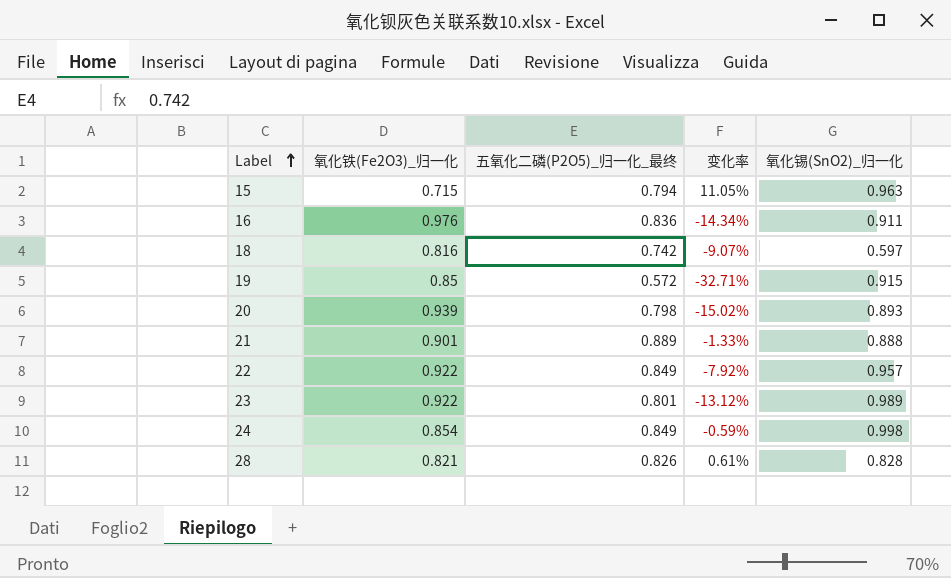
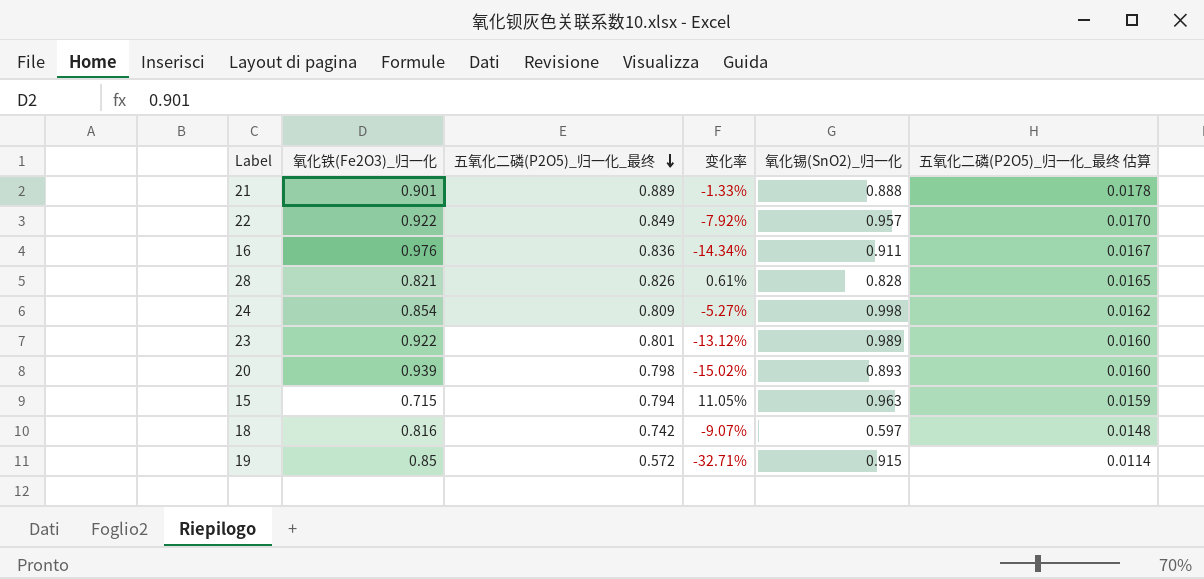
row order: Label ascending -> 五氧化二磷(P2O5)_归一化_最终 descending
column 五氧化二磷(P2O5)_归一化_最终 估算 | formula: none -> [五氧化二磷(P2O5)_归一化_最终] * 0.02
24 | 五氧化二磷(P2O5)_归一化_最终: 0.849 -> 0.809
24 | 变化率: -0.59% -> -5.27%

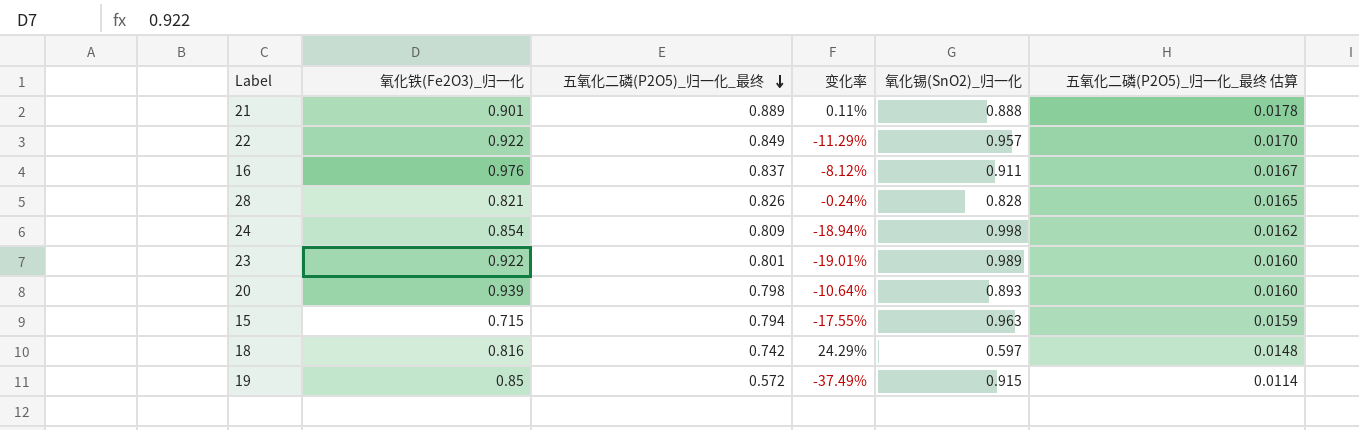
column 变化率 | formula: ([五氧化二磷(P2O5)_归一化_最终] - [氧化铁(Fe2O3)_归一化]) / [氧化铁(Fe2O3)_归一化] -> ([五氧化二磷(P2O5)_归一化_最终] - [氧化锡(SnO2)_归一化]) / [氧化锡(SnO2)_归一化]
16 | 五氧化二磷(P2O5)_归一化_最终: 0.836 -> 0.837

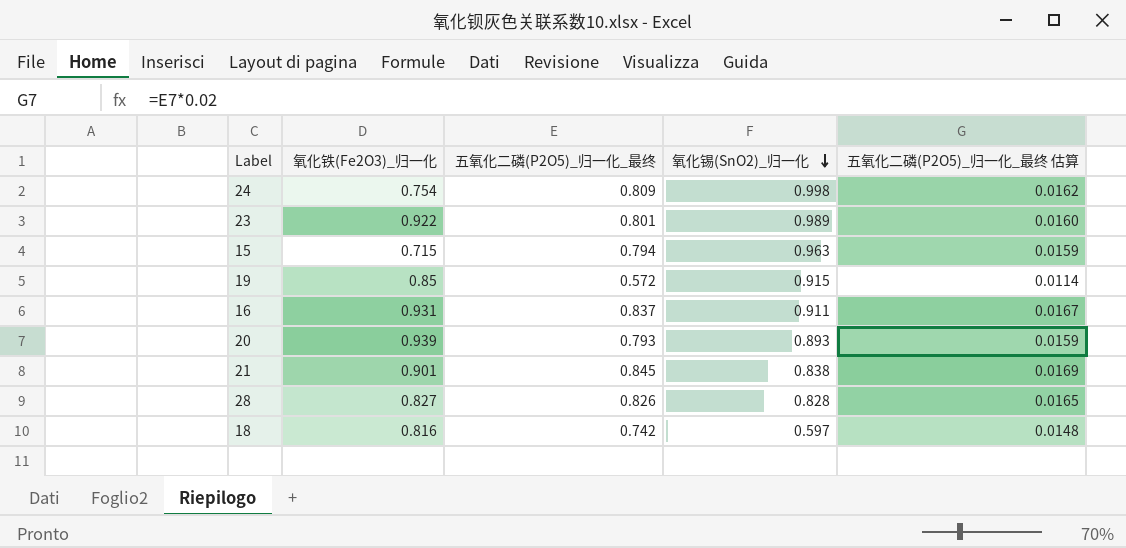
row order: 五氧化二磷(P2O5)_归一化_最终 descending -> 氧化锡(SnO2)_归一化 descending
column 变化率 | formula: ([五氧化二磷(P2O5)_归一化_最终] - [氧化锡(SnO2)_归一化]) / [氧化锡(SnO2)_归一化] -> none
row 22: 0.922 | 0.849 | -11.29% | 0.957 | 0.0170 -> none
24 | 氧化铁(Fe2O3)_归一化: 0.854 -> 0.754
16 | 氧化铁(Fe2O3)_归一化: 0.976 -> 0.931
20 | 五氧化二磷(P2O5)_归一化_最终: 0.798 -> 0.793
20 | 五氧化二磷(P2O5)_归一化_最终 估算: 0.0160 -> 0.0159
21 | 五氧化二磷(P2O5)_归一化_最终: 0.889 -> 0.845
21 | 氧化锡(SnO2)_归一化: 0.888 -> 0.838
21 | 五氧化二磷(P2O5)_归一化_最终 估算: 0.0178 -> 0.0169
28 | 氧化铁(Fe2O3)_归一化: 0.821 -> 0.827

